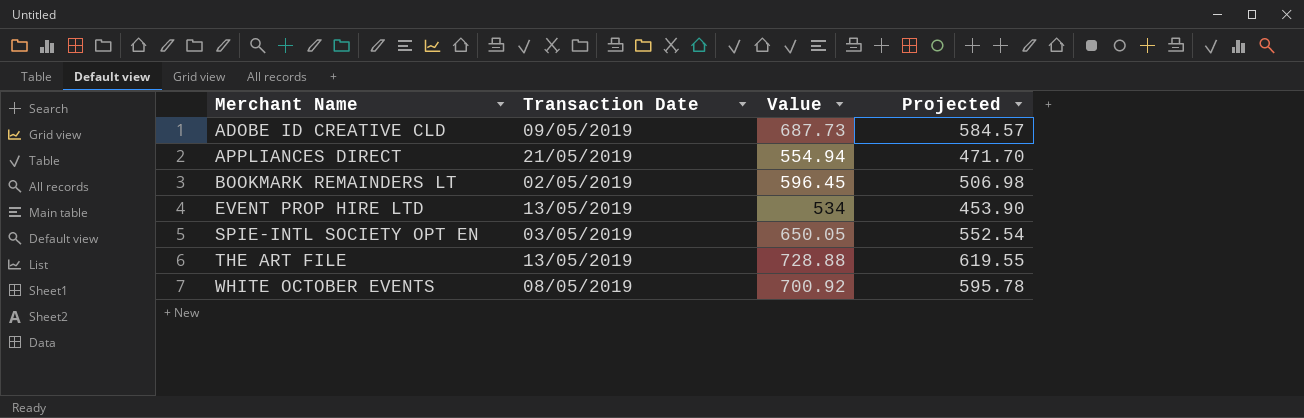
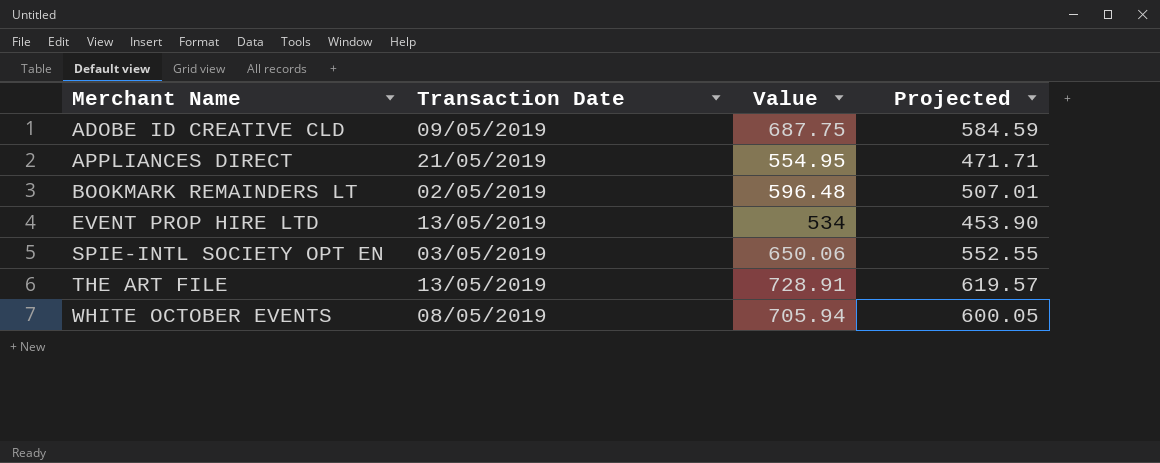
ADOBE ID CREATIVE CLD | Value: 687.73 -> 687.75
ADOBE ID CREATIVE CLD | Projected: 584.57 -> 584.59
APPLIANCES DIRECT | Value: 554.94 -> 554.95
APPLIANCES DIRECT | Projected: 471.70 -> 471.71
BOOKMARK REMAINDERS LT | Value: 596.45 -> 596.48
BOOKMARK REMAINDERS LT | Projected: 506.98 -> 507.01
SPIE-INTL SOCIETY OPT EN | Value: 650.05 -> 650.06
SPIE-INTL SOCIETY OPT EN | Projected: 552.54 -> 552.55
THE ART FILE | Value: 728.88 -> 728.91
THE ART FILE | Projected: 619.55 -> 619.57
WHITE OCTOBER EVENTS | Value: 700.92 -> 705.94
WHITE OCTOBER EVENTS | Projected: 595.78 -> 600.05

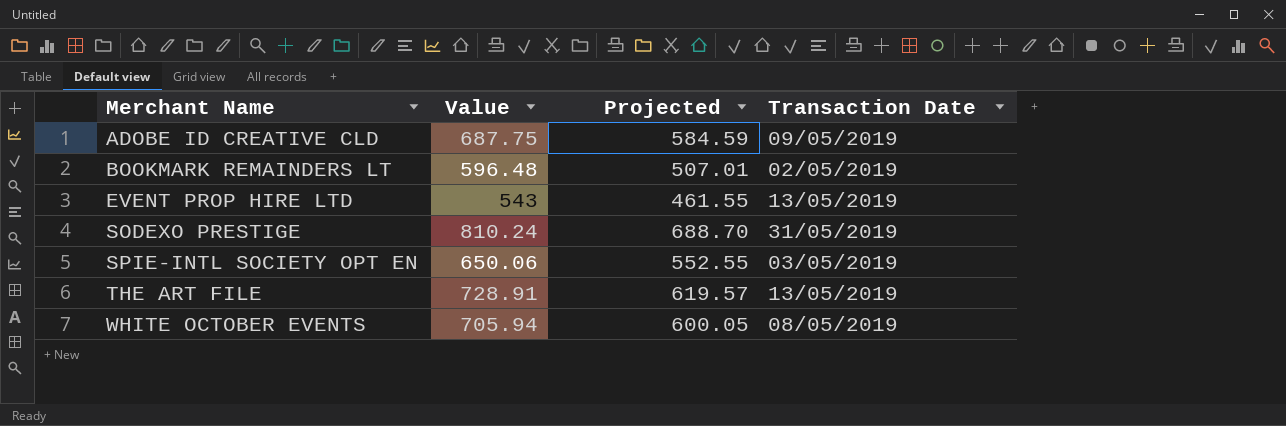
column Transaction Date | position: 2 -> 4
row APPLIANCES DIRECT: 21/05/2019 | 554.95 | 471.71 -> none
EVENT PROP HIRE LTD | Value: 534 -> 543
EVENT PROP HIRE LTD | Projected: 453.90 -> 461.55
row SODEXO PRESTIGE: none -> 810.24 | 688.70 | 31/05/2019

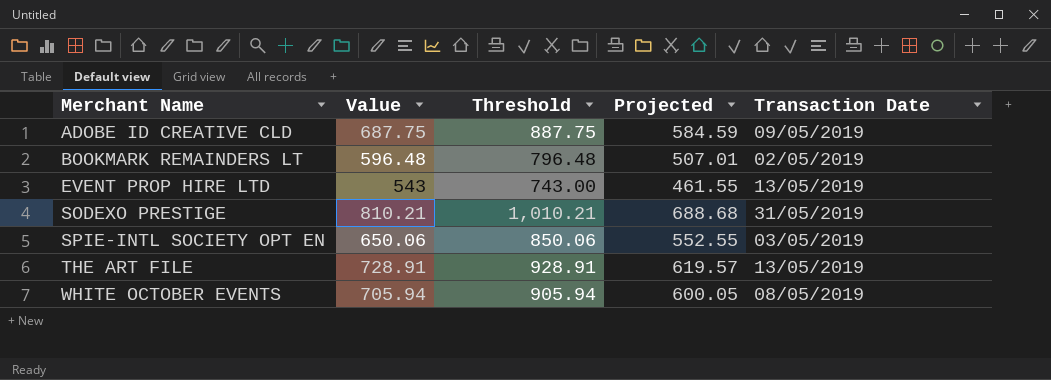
column Threshold | formula: none -> [Value] + 200
SODEXO PRESTIGE | Value: 810.24 -> 810.21
SODEXO PRESTIGE | Projected: 688.70 -> 688.68

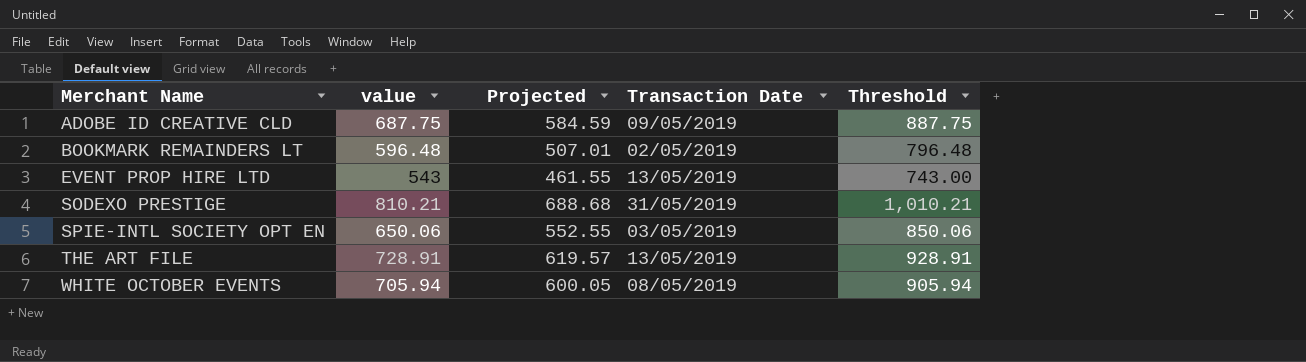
column name: Value -> value
column Threshold | position: 3 -> 5

